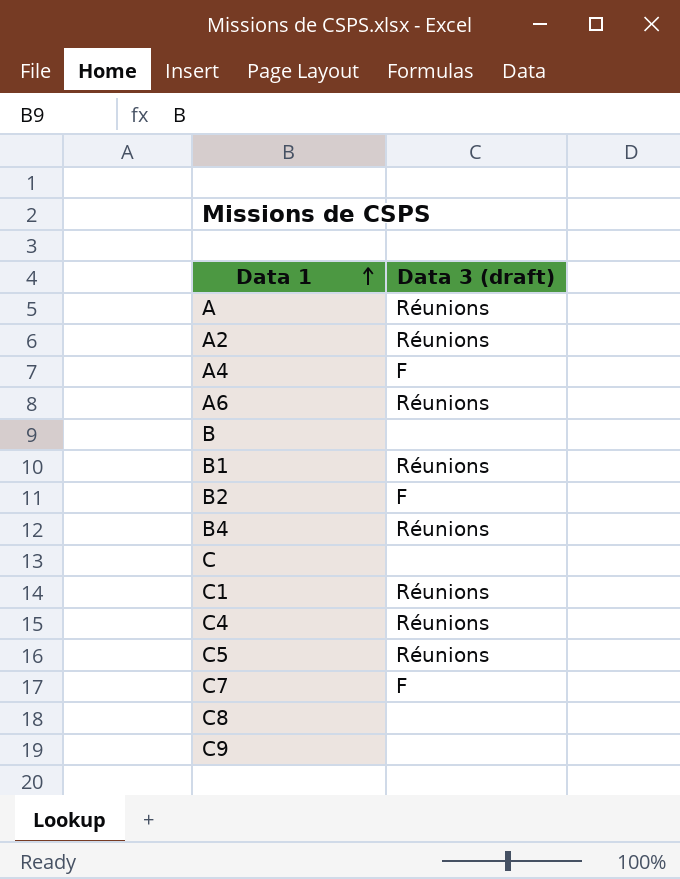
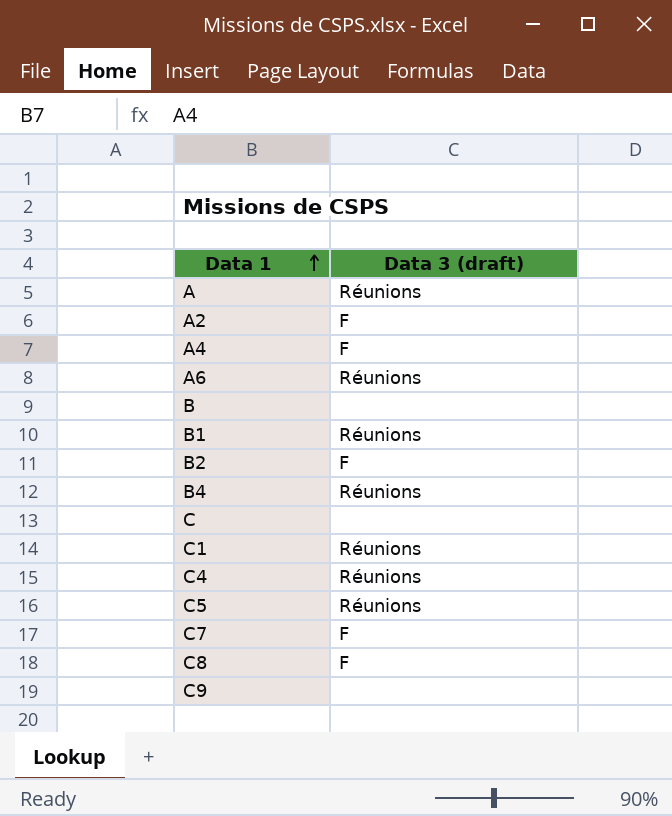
A2 | Data 3 (draft): Réunions -> F
C8 | Data 3 (draft): none -> F

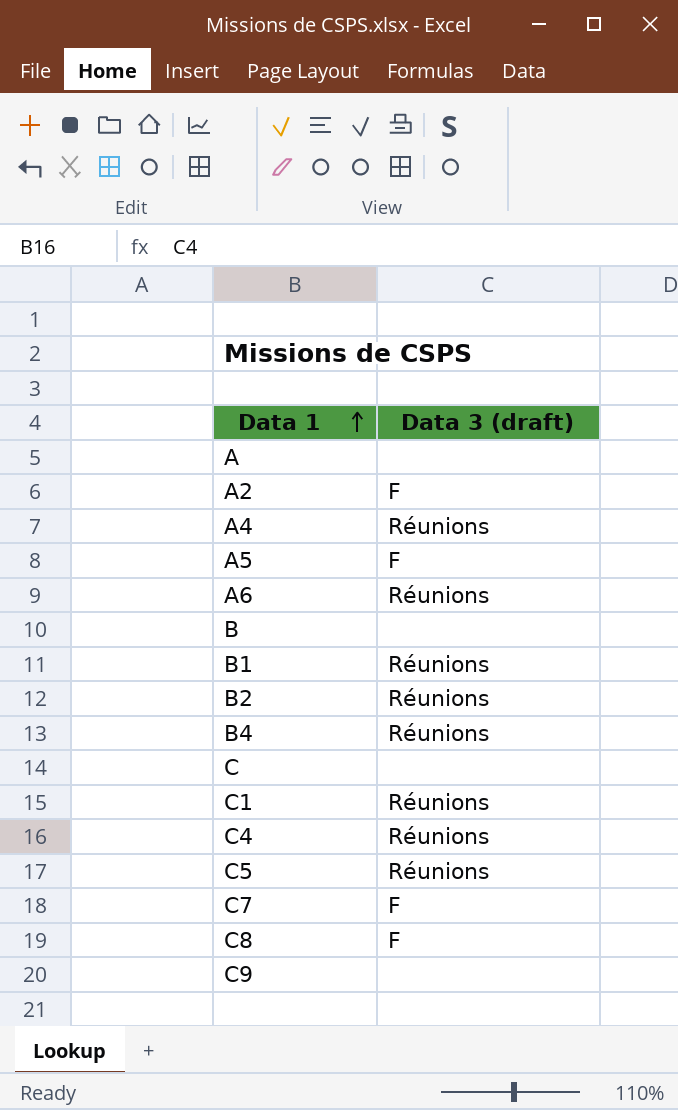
A | Data 3 (draft): Réunions -> none
A4 | Data 3 (draft): F -> Réunions
row A5: none -> F
B2 | Data 3 (draft): F -> Réunions

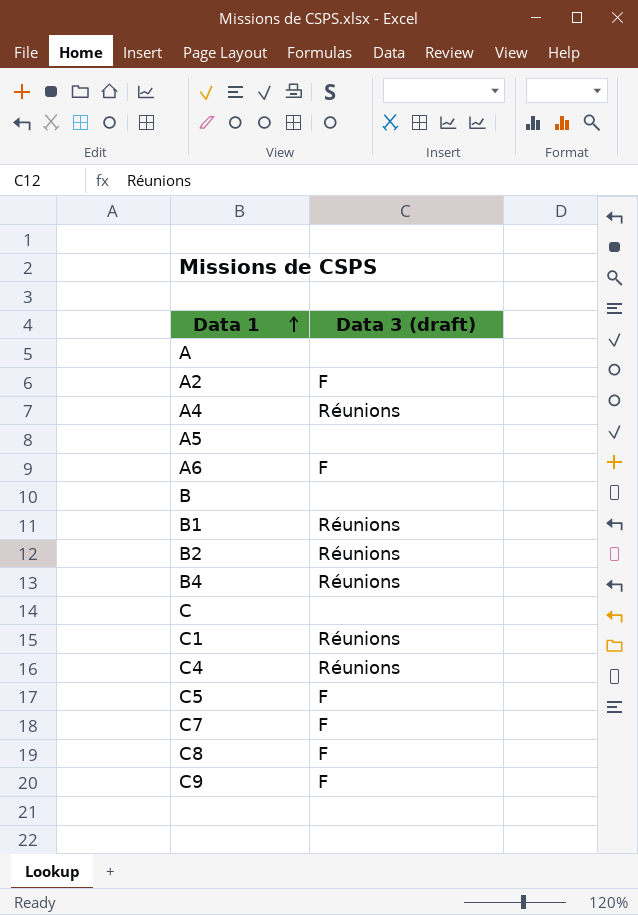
A5 | Data 3 (draft): F -> none
A6 | Data 3 (draft): Réunions -> F
C5 | Data 3 (draft): Réunions -> F
C9 | Data 3 (draft): none -> F

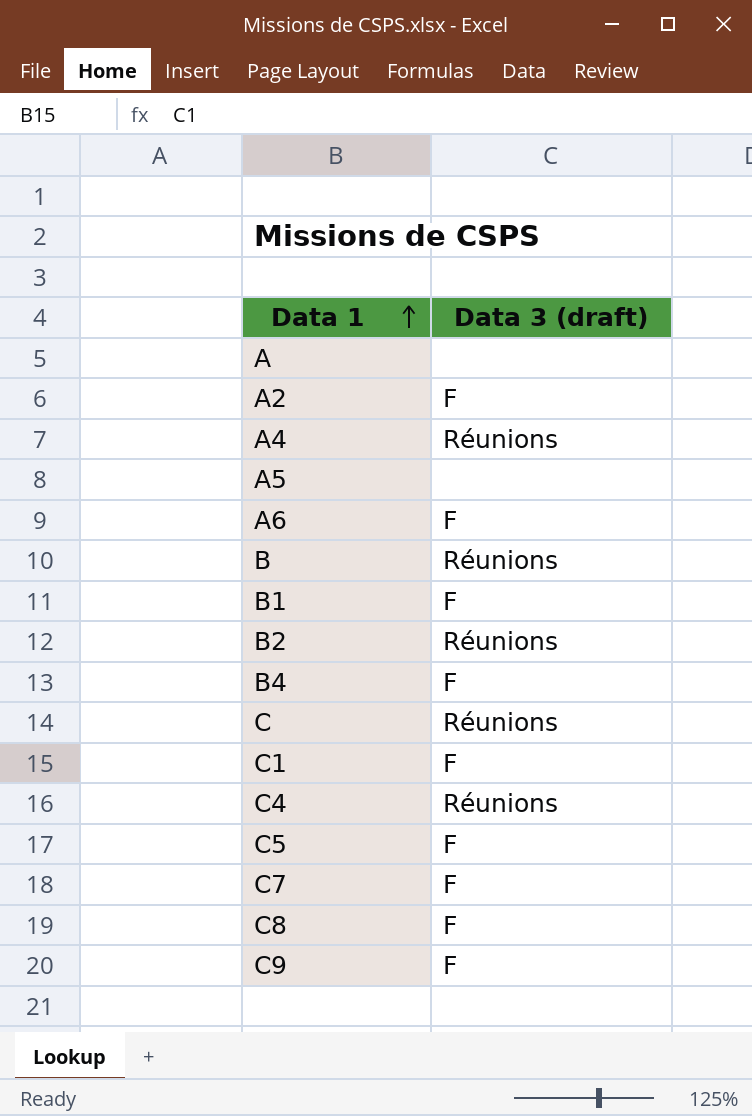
B | Data 3 (draft): none -> Réunions
B1 | Data 3 (draft): Réunions -> F
B4 | Data 3 (draft): Réunions -> F
C | Data 3 (draft): none -> Réunions
C1 | Data 3 (draft): Réunions -> F

